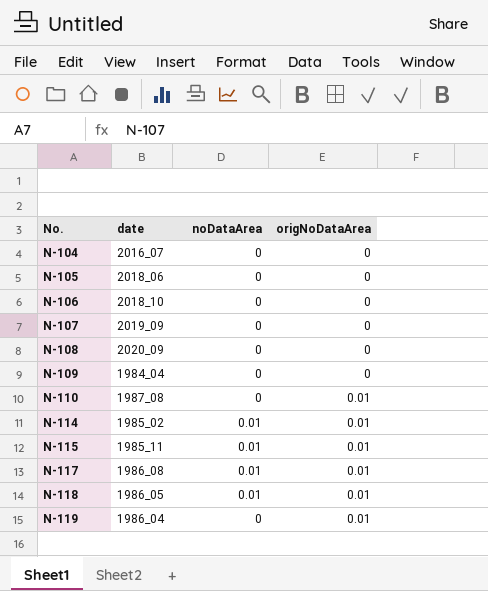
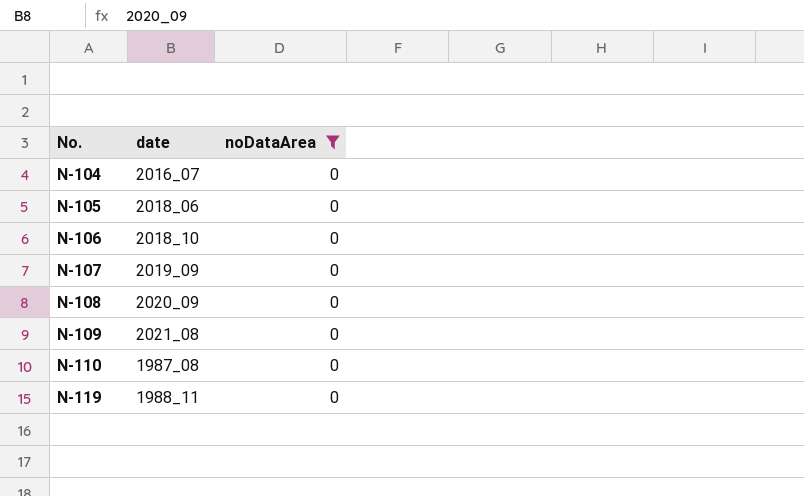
filter: none -> noDataArea = 0
column origNoDataArea | position: 4 -> none
N-109 | date: 1984_04 -> 2021_08
N-119 | date: 1986_04 -> 1988_11

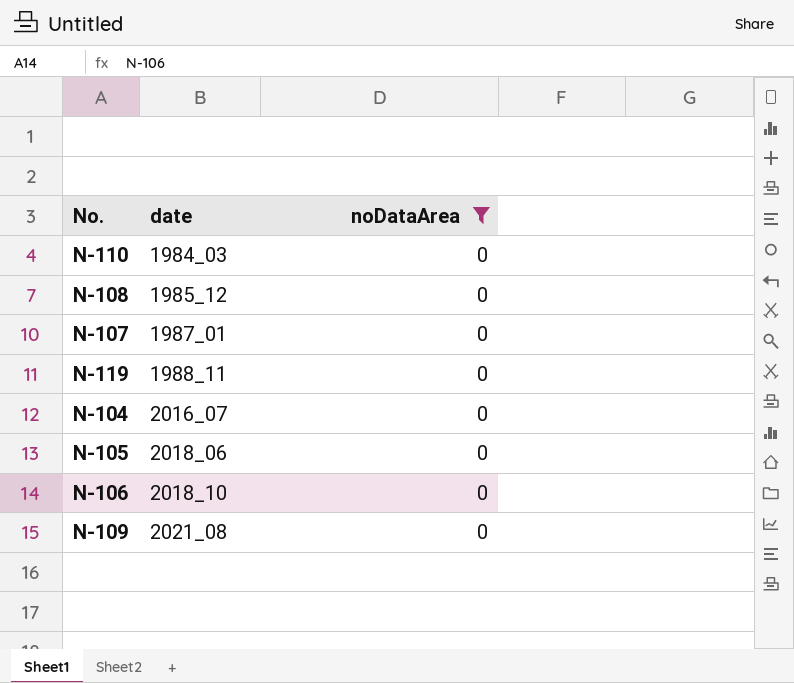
row order: No. ascending -> date ascending
N-110 | date: 1987_08 -> 1984_03
N-108 | date: 2020_09 -> 1985_12
N-107 | date: 2019_09 -> 1987_01

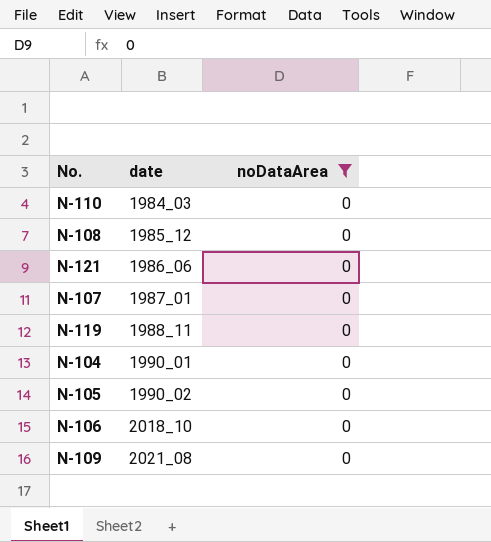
row N-121: none -> 1986_06 | 0
N-104 | date: 2016_07 -> 1990_01
N-105 | date: 2018_06 -> 1990_02

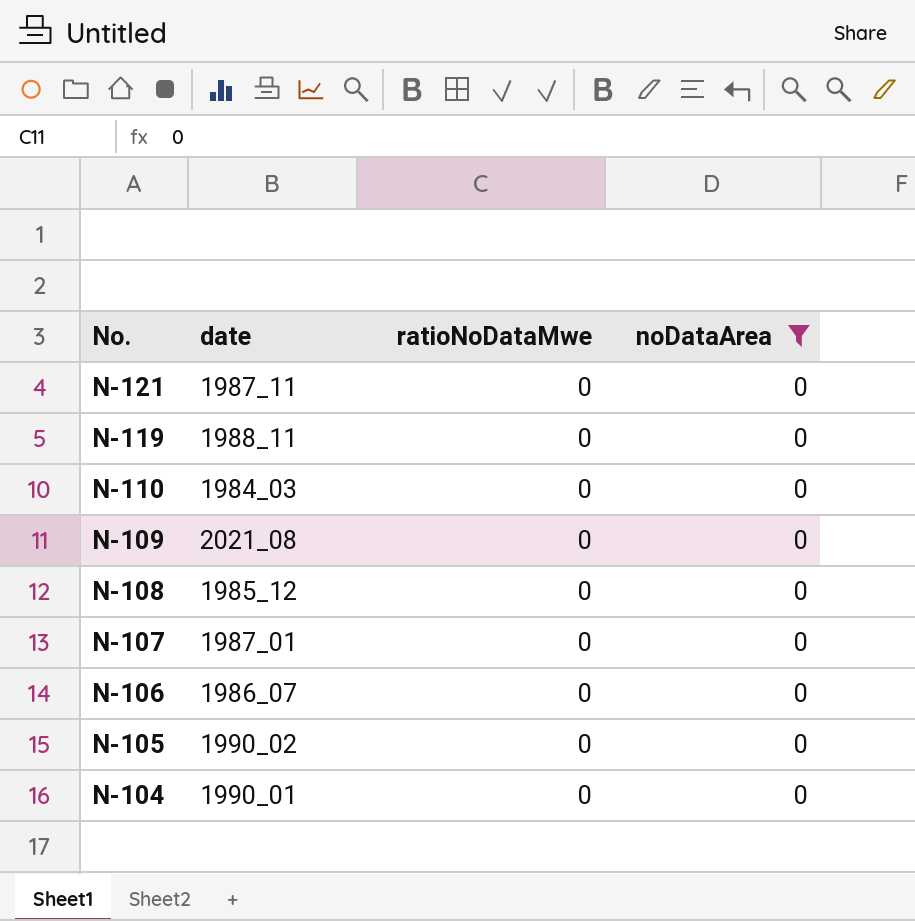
row order: date ascending -> No. descending
column ratioNoDataMwe | position: none -> 3
N-121 | date: 1986_06 -> 1987_11
N-106 | date: 2018_10 -> 1986_07

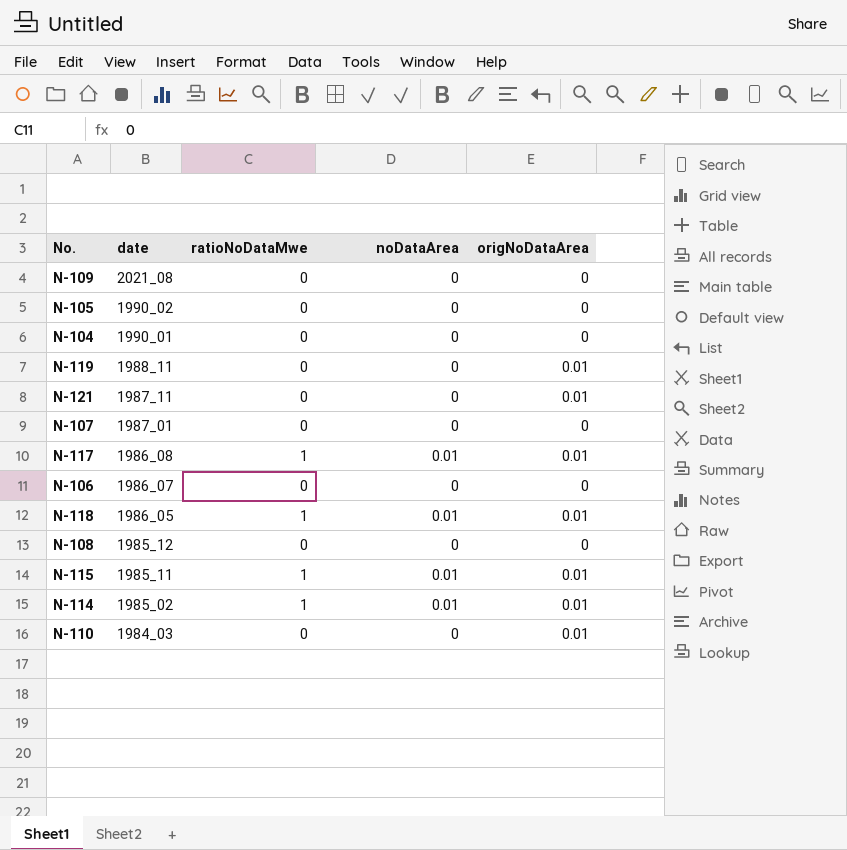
filter: noDataArea = 0 -> none
row order: No. descending -> date descending
column origNoDataArea | position: none -> 5

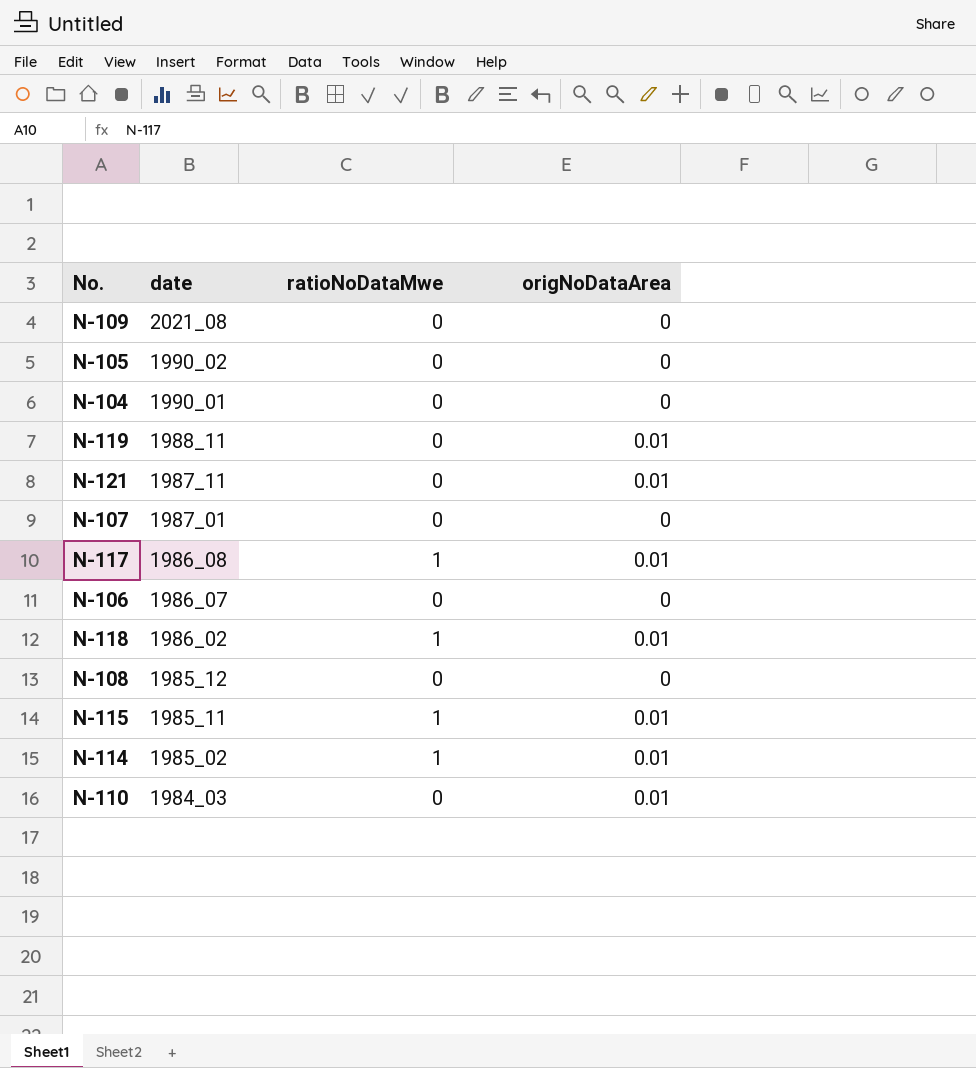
column noDataArea | position: 4 -> none
N-118 | date: 1986_05 -> 1986_02

